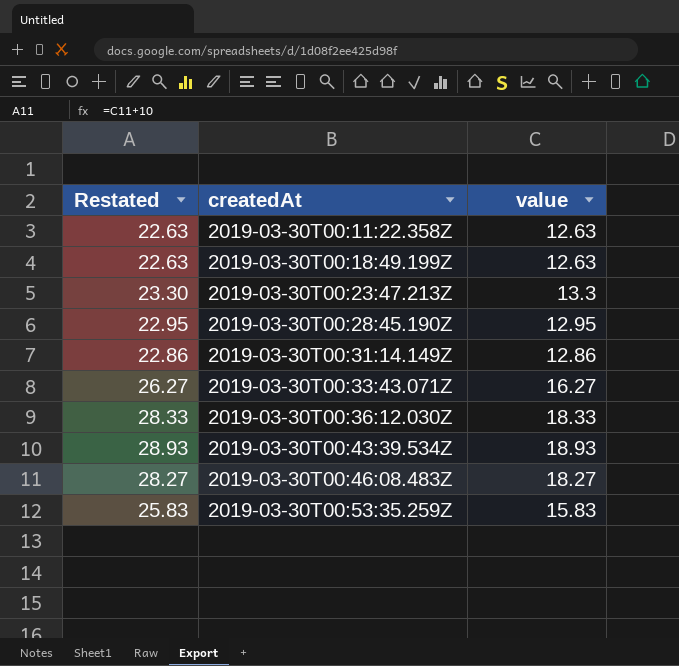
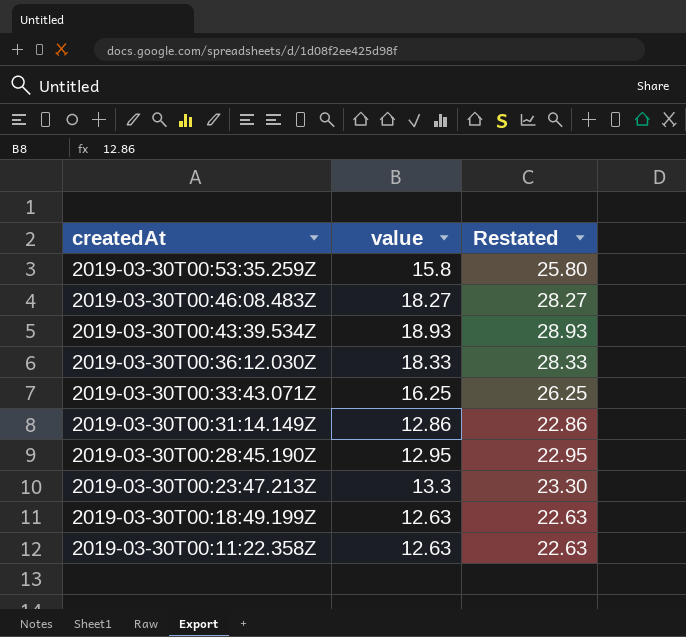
row order: createdAt ascending -> createdAt descending
column Restated | position: 1 -> 3
2019-03-30T00:53:35.259Z | value: 15.83 -> 15.8
2019-03-30T00:53:35.259Z | Restated: 25.83 -> 25.80
2019-03-30T00:33:43.071Z | value: 16.27 -> 16.25
2019-03-30T00:33:43.071Z | Restated: 26.27 -> 26.25

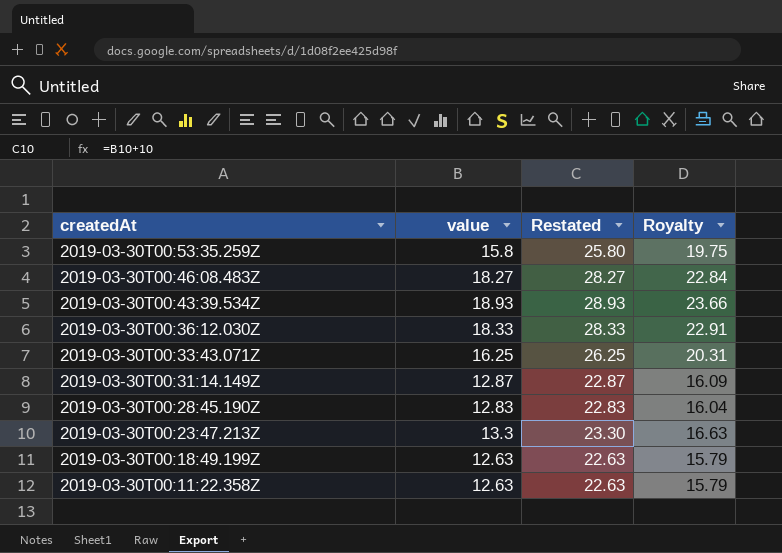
column Royalty | formula: none -> [value] * 1.25
2019-03-30T00:31:14.149Z | value: 12.86 -> 12.87
2019-03-30T00:31:14.149Z | Restated: 22.86 -> 22.87
2019-03-30T00:28:45.190Z | value: 12.95 -> 12.83
2019-03-30T00:28:45.190Z | Restated: 22.95 -> 22.83

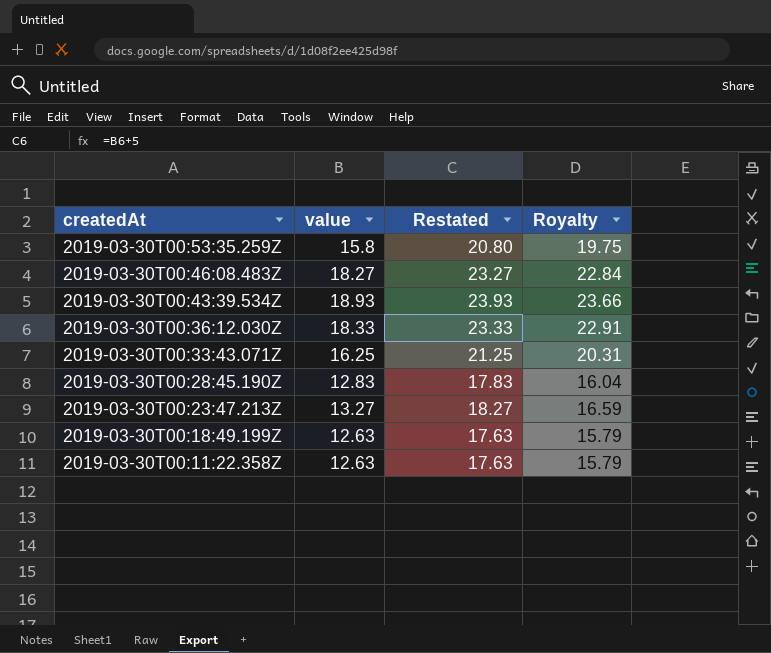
column Restated | formula: [value] + 10 -> [value] + 5
row 2019-03-30T00:31:14.149Z: 12.87 | 22.87 | 16.09 -> none
2019-03-30T00:23:47.213Z | value: 13.3 -> 13.27
2019-03-30T00:23:47.213Z | Royalty: 16.63 -> 16.59

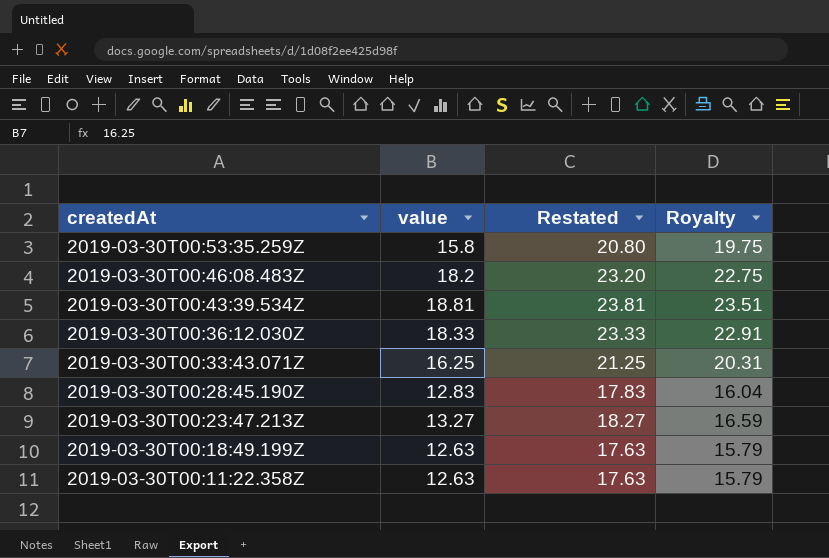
2019-03-30T00:46:08.483Z | value: 18.27 -> 18.2
2019-03-30T00:46:08.483Z | Restated: 23.27 -> 23.20
2019-03-30T00:46:08.483Z | Royalty: 22.84 -> 22.75
2019-03-30T00:43:39.534Z | value: 18.93 -> 18.81
2019-03-30T00:43:39.534Z | Restated: 23.93 -> 23.81
2019-03-30T00:43:39.534Z | Royalty: 23.66 -> 23.51

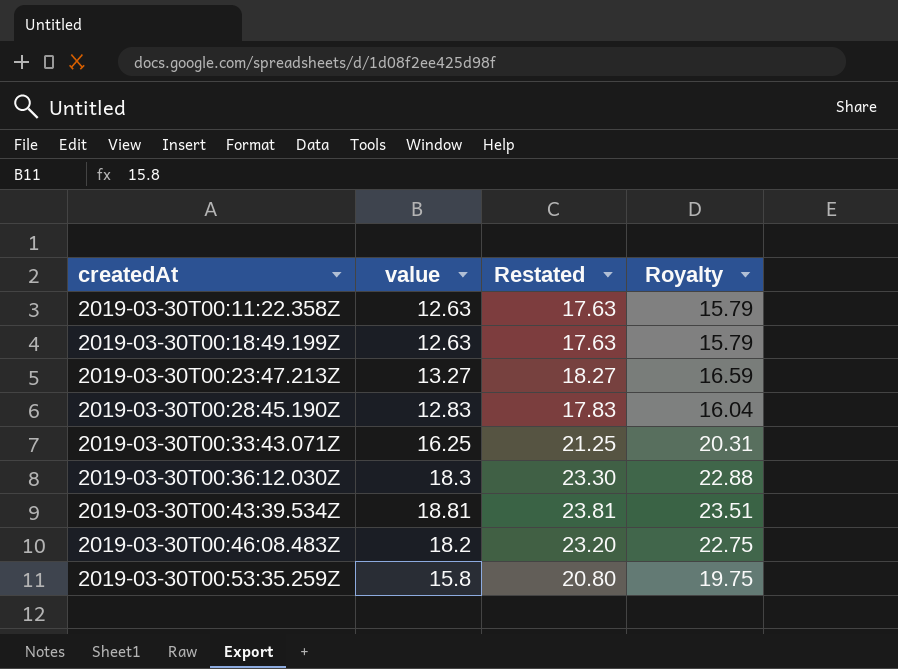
row order: createdAt descending -> createdAt ascending
2019-03-30T00:36:12.030Z | value: 18.33 -> 18.3
2019-03-30T00:36:12.030Z | Restated: 23.33 -> 23.30
2019-03-30T00:36:12.030Z | Royalty: 22.91 -> 22.88

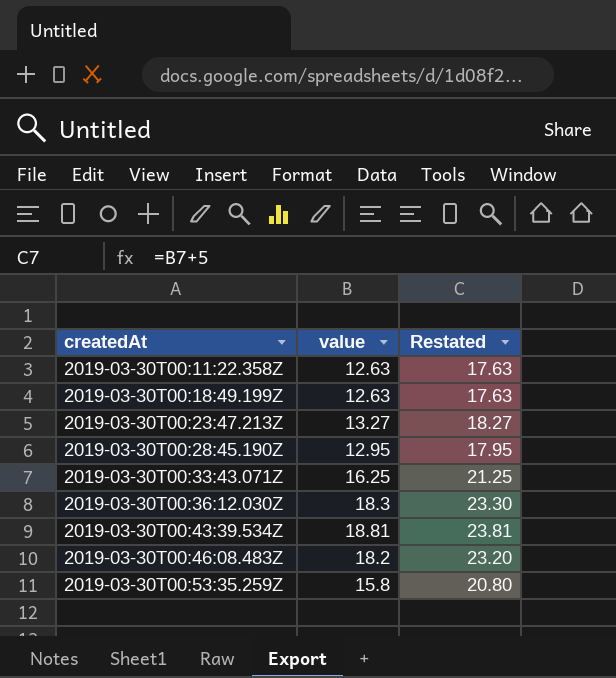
column Royalty | formula: [value] * 1.25 -> none
2019-03-30T00:28:45.190Z | value: 12.83 -> 12.95
2019-03-30T00:28:45.190Z | Restated: 17.83 -> 17.95

